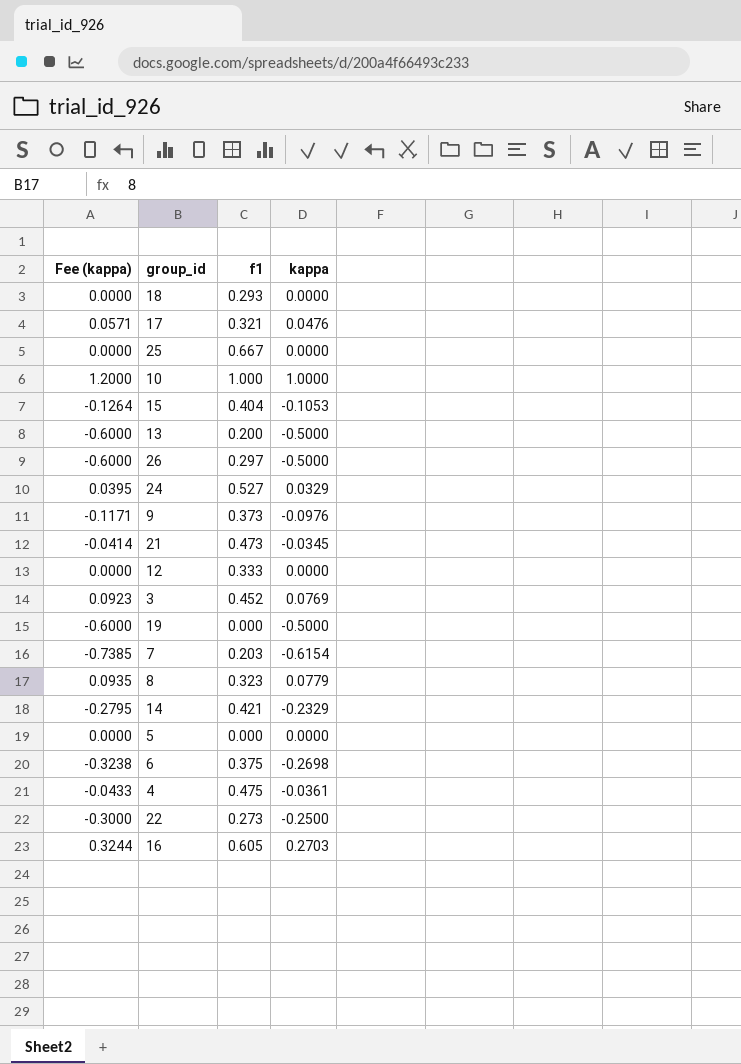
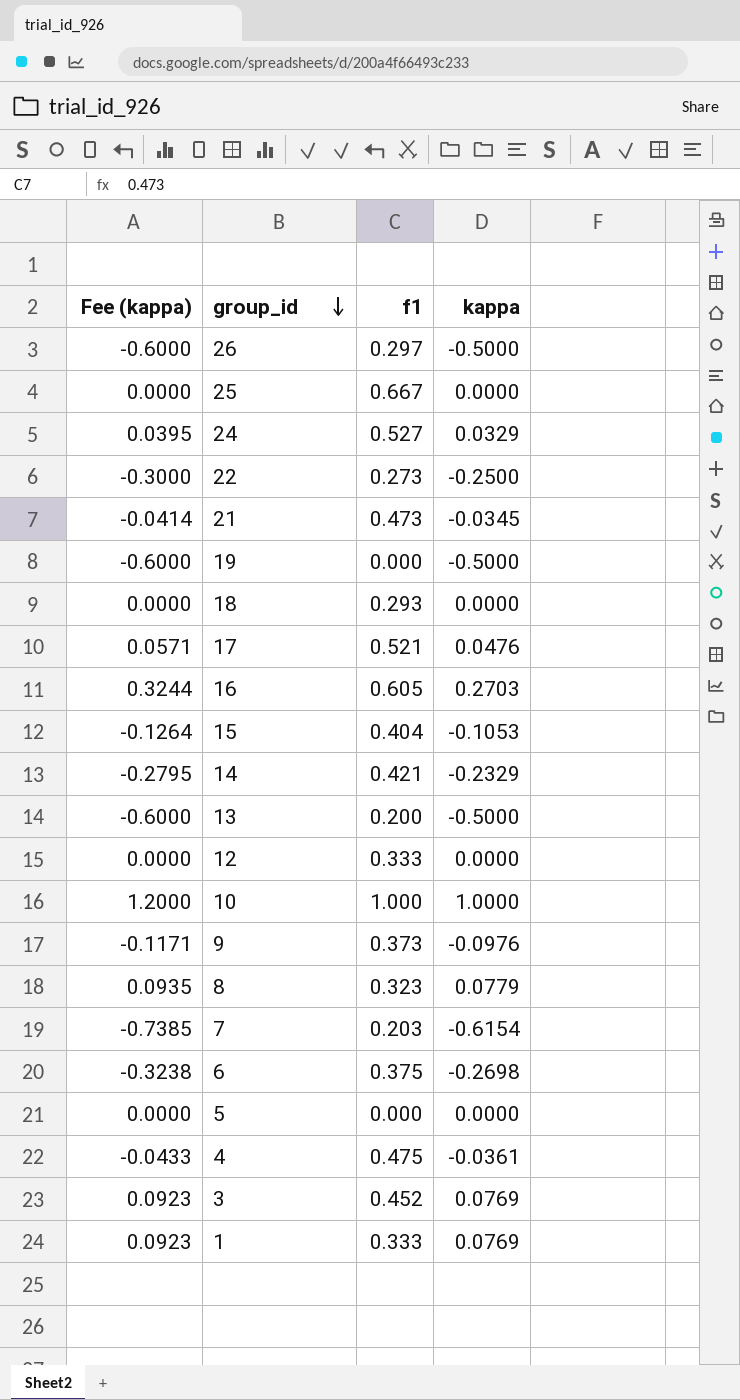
row order: none -> group_id descending
17 | f1: 0.321 -> 0.521
row 1: none -> 0.0923 | 0.333 | 0.0769

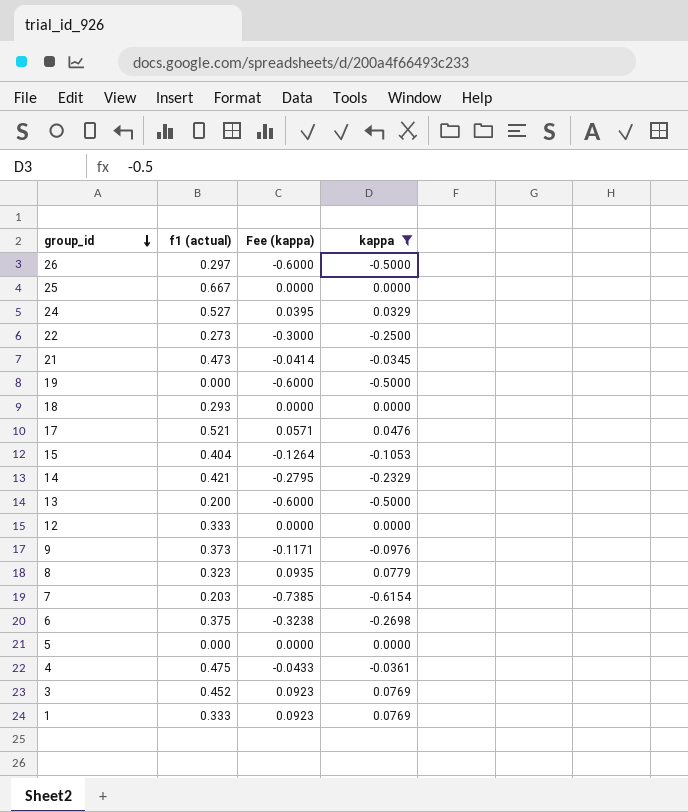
filter: none -> kappa <= 0.0779
column name: f1 -> f1 (actual)
column Fee (kappa) | position: 1 -> 3

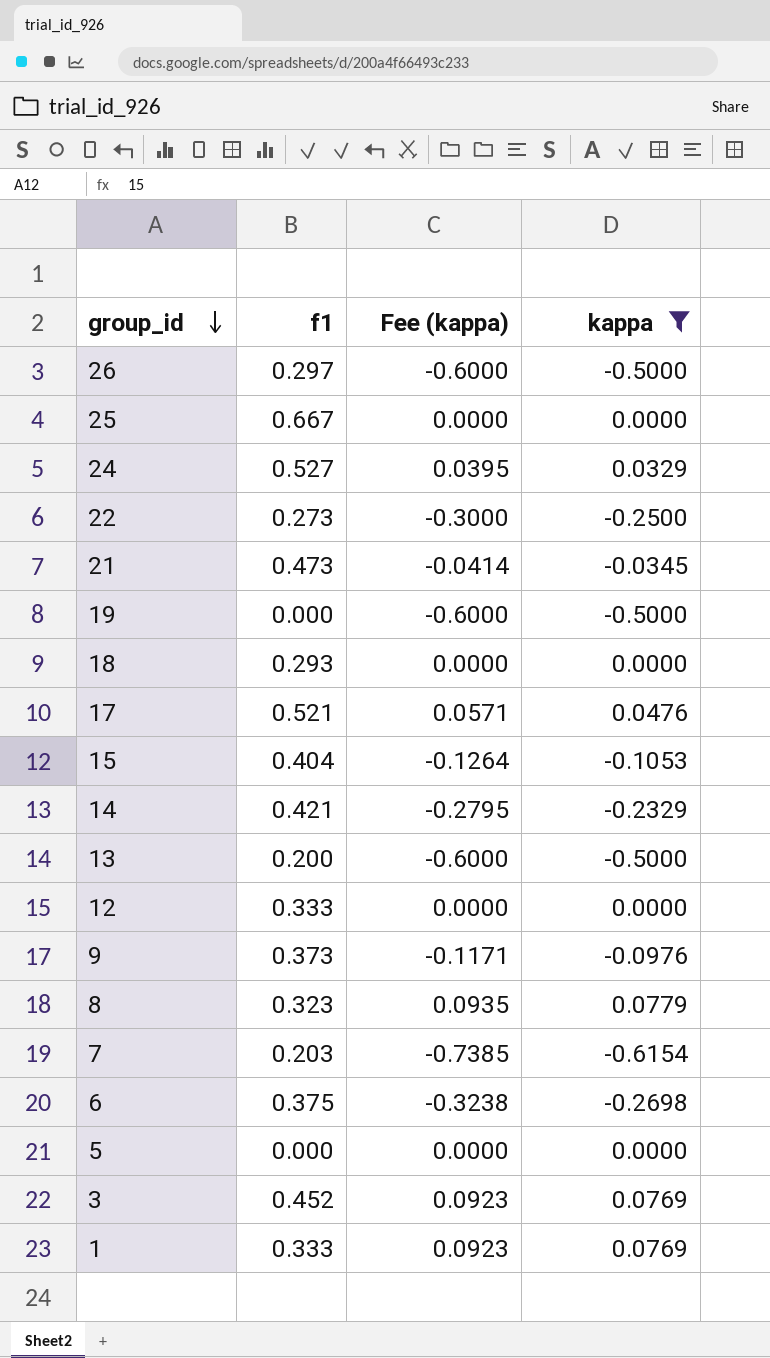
column name: f1 (actual) -> f1
row 4: 0.475 | -0.0433 | -0.0361 -> none

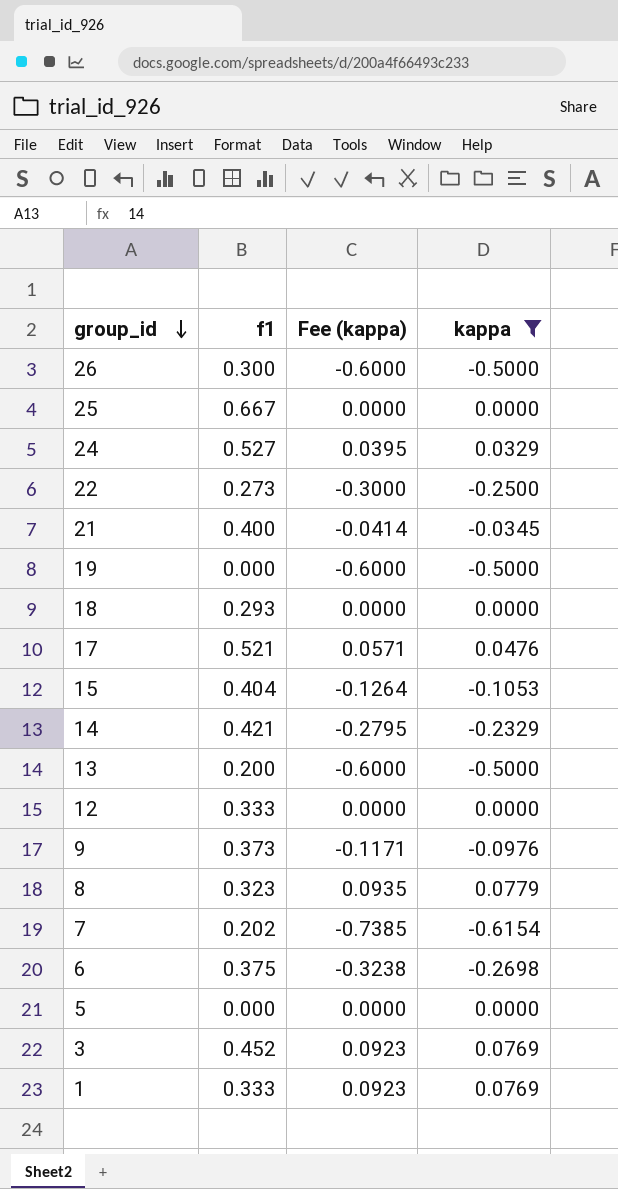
26 | f1: 0.297 -> 0.300
21 | f1: 0.473 -> 0.400
7 | f1: 0.203 -> 0.202

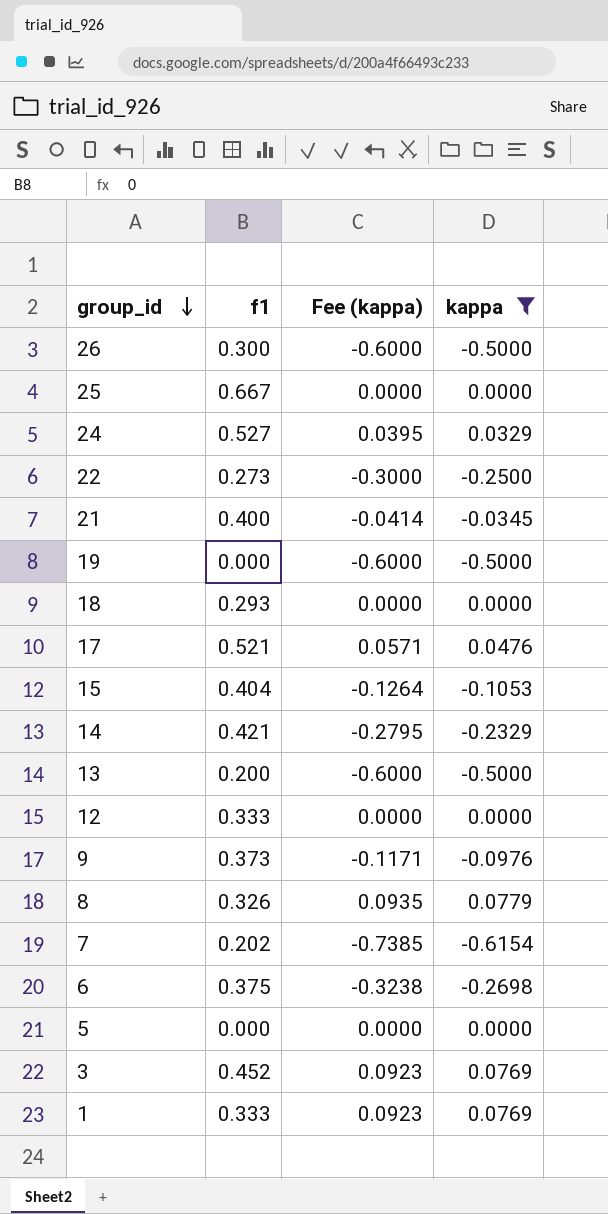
8 | f1: 0.323 -> 0.326

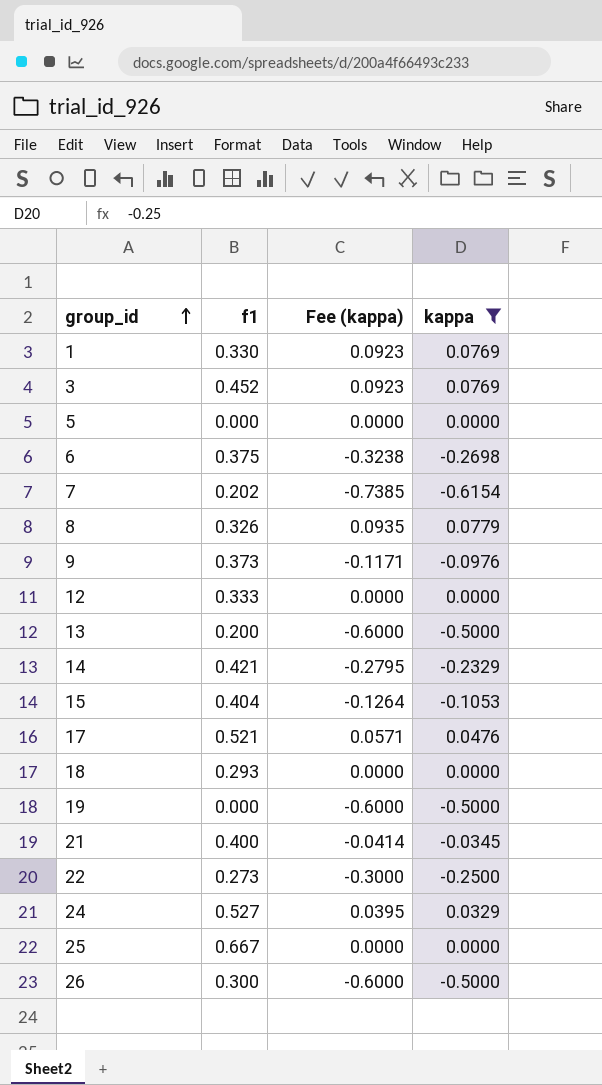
row order: group_id descending -> group_id ascending
1 | f1: 0.333 -> 0.330

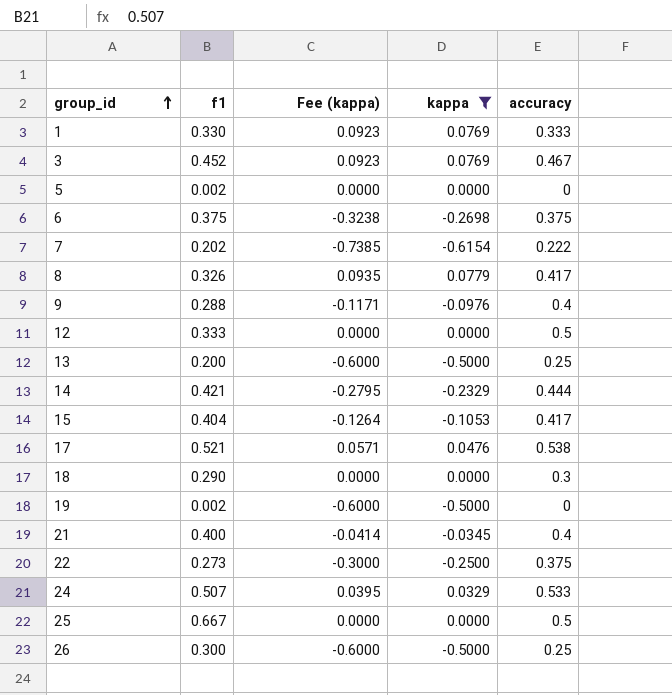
column accuracy | position: none -> 5
5 | f1: 0.000 -> 0.002
9 | f1: 0.373 -> 0.288
18 | f1: 0.293 -> 0.290
19 | f1: 0.000 -> 0.002
24 | f1: 0.527 -> 0.507

